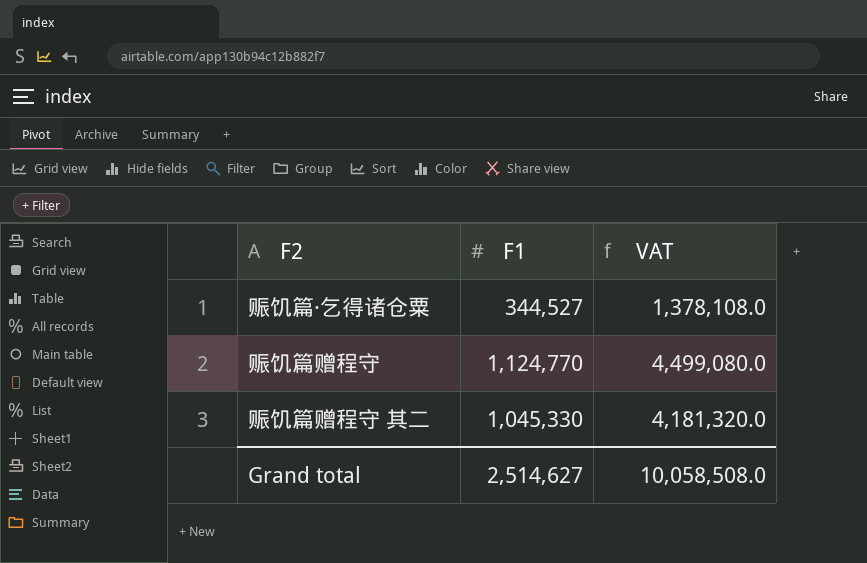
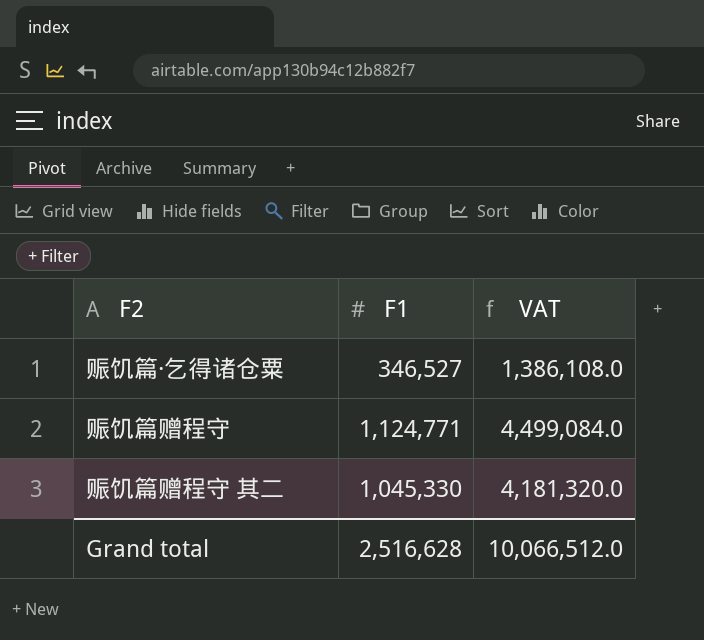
赈饥篇·乞得诸仓粟 | F1: 344,527 -> 346,527
赈饥篇·乞得诸仓粟 | VAT: 1,378,108.0 -> 1,386,108.0
赈饥篇赠程守 | F1: 1,124,770 -> 1,124,771
赈饥篇赠程守 | VAT: 4,499,080.0 -> 4,499,084.0
Grand total | F1: 2,514,627 -> 2,516,628
Grand total | VAT: 10,058,508.0 -> 10,066,512.0

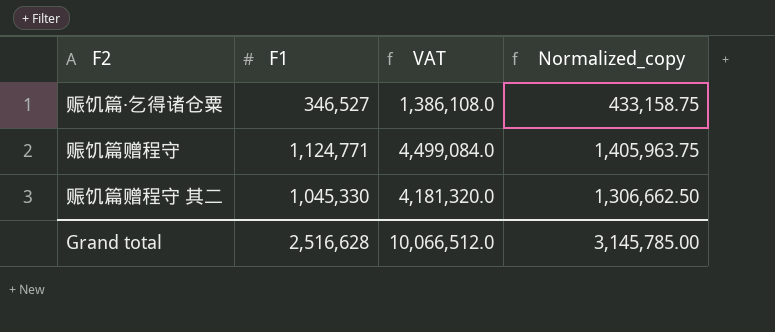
column Normalized_copy | formula: none -> [F1] * 1.25

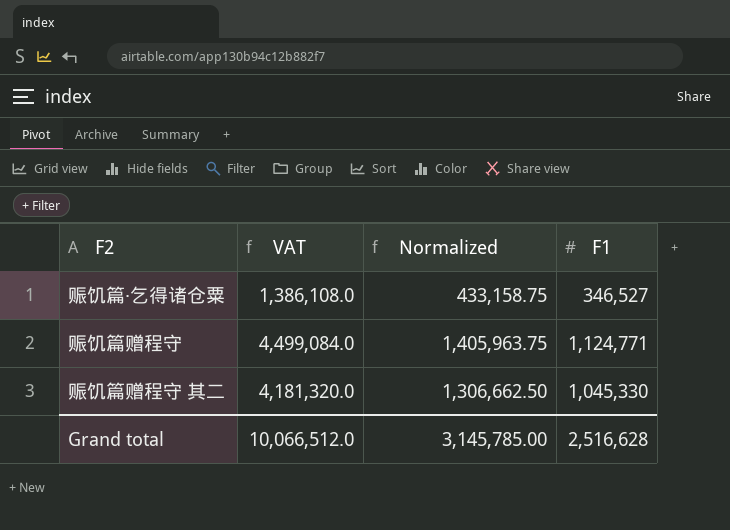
column name: Normalized_copy -> Normalized
column F1 | position: 2 -> 4

